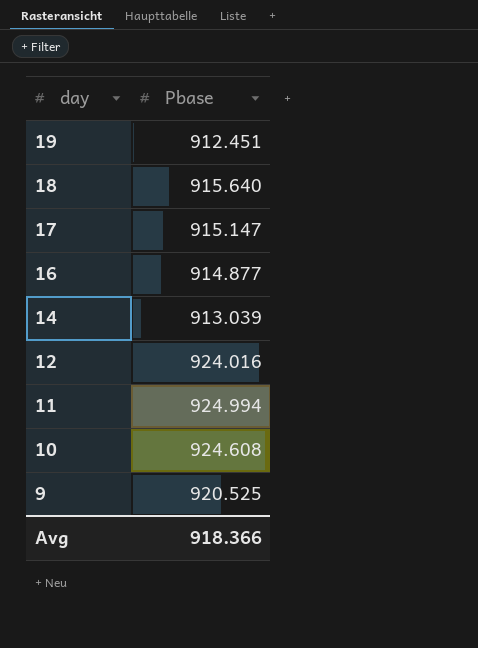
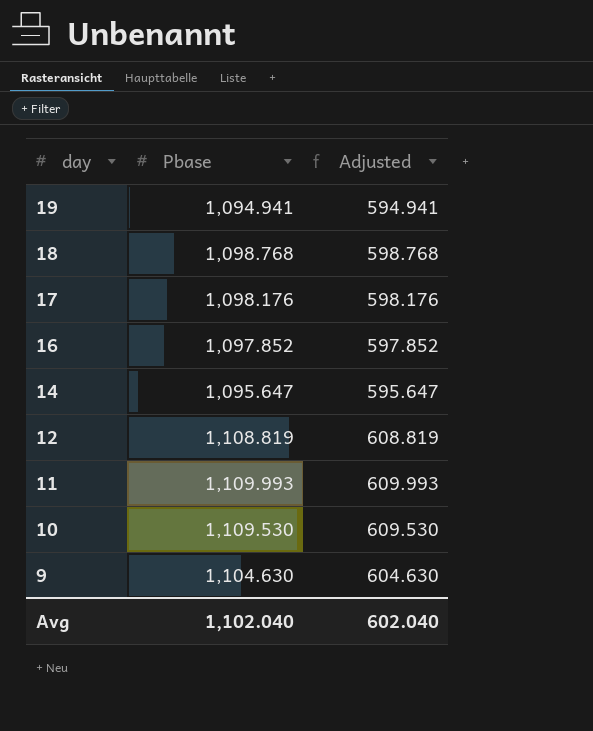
column Adjusted | formula: none -> [Pbase] - 500
19 | Pbase: 912.451 -> 1,094.941
18 | Pbase: 915.640 -> 1,098.768
17 | Pbase: 915.147 -> 1,098.176
16 | Pbase: 914.877 -> 1,097.852
14 | Pbase: 913.039 -> 1,095.647
12 | Pbase: 924.016 -> 1,108.819
11 | Pbase: 924.994 -> 1,109.993
10 | Pbase: 924.608 -> 1,109.530
9 | Pbase: 920.525 -> 1,104.630
Avg | Pbase: 918.366 -> 1,102.040

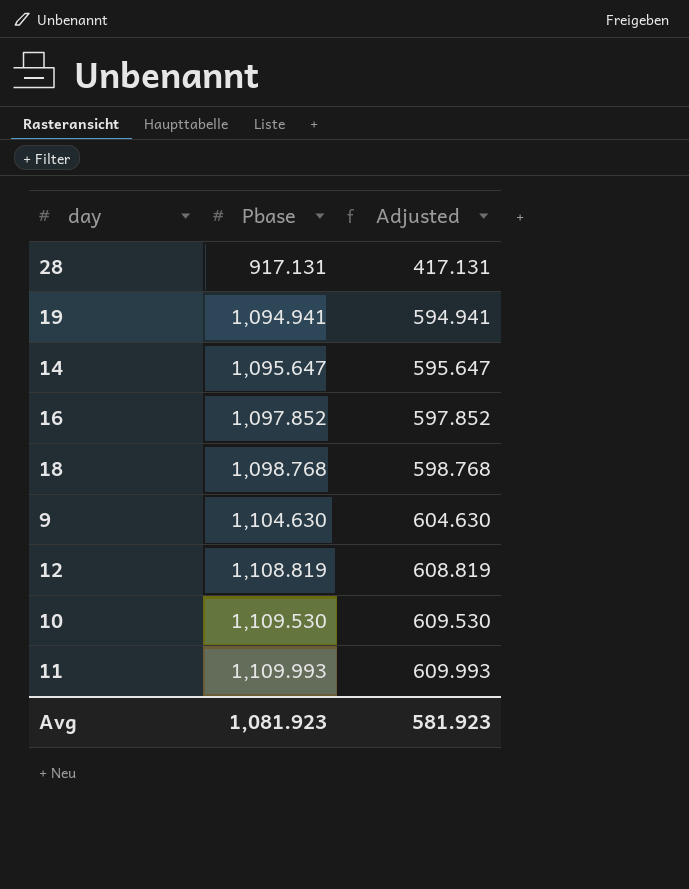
row order: day descending -> Pbase ascending
row 17: 1,098.176 | 598.176 -> none
row 28: none -> 917.131 | 417.131
Avg | Pbase: 1,102.040 -> 1,081.923
Avg | Adjusted: 602.040 -> 581.923

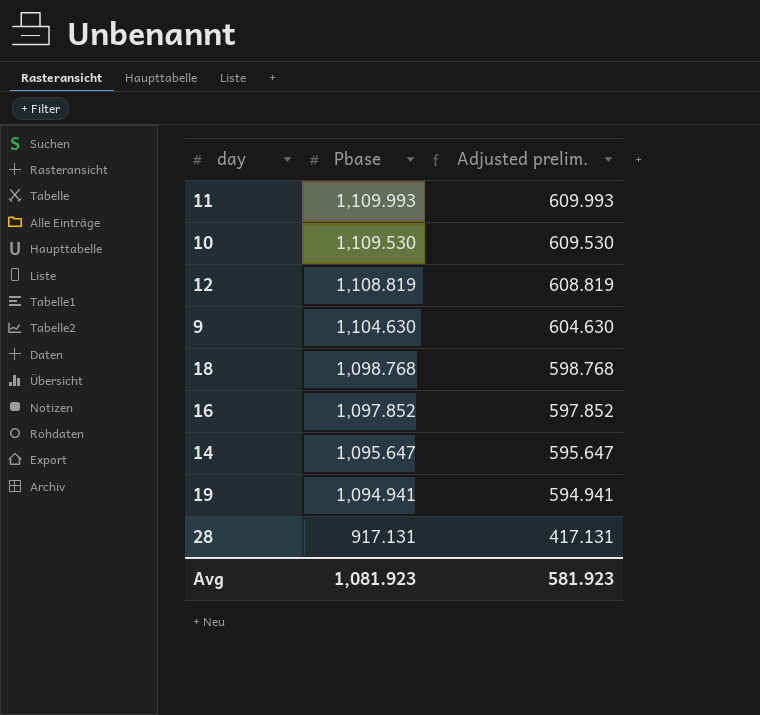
row order: Pbase ascending -> Pbase descending
column name: Adjusted -> Adjusted prelim.

